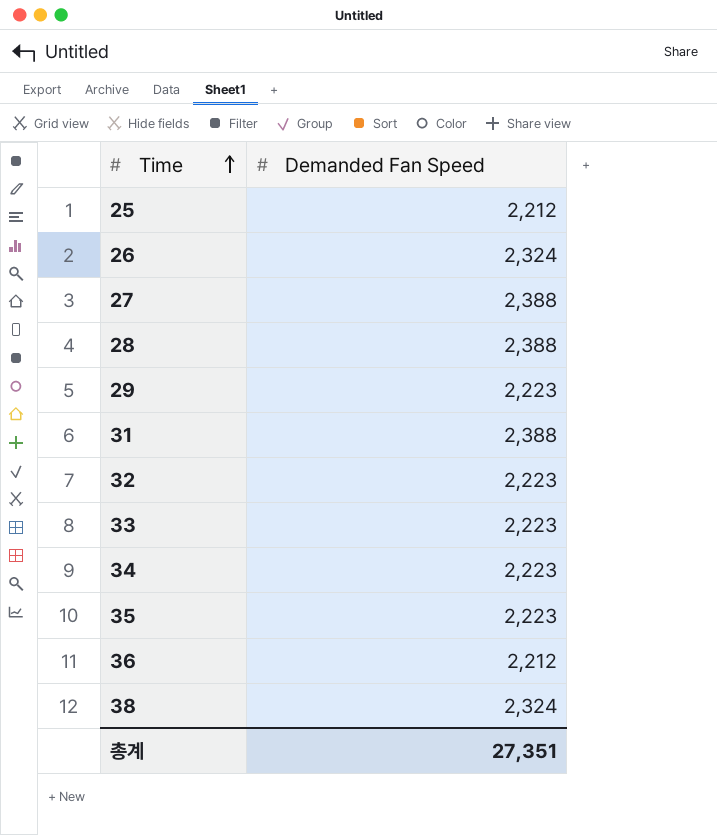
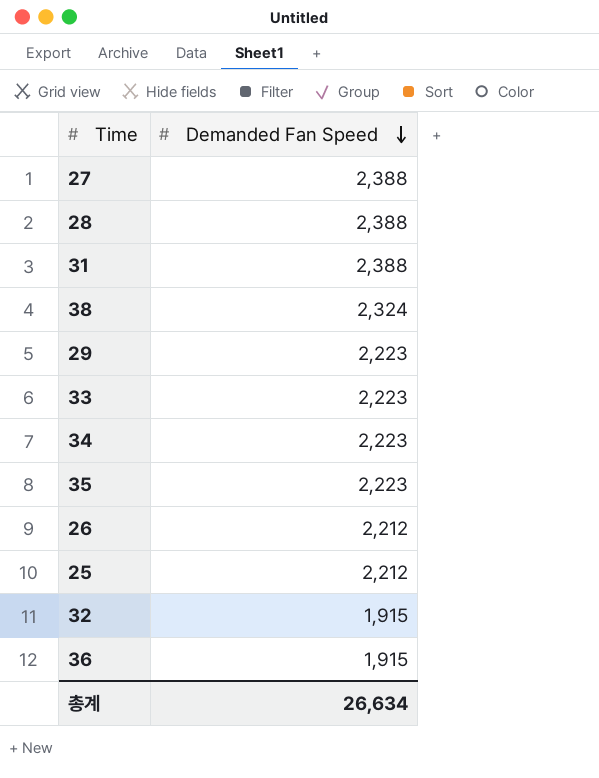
row order: Time ascending -> Demanded Fan Speed descending
26 | Demanded Fan Speed: 2,324 -> 2,212
32 | Demanded Fan Speed: 2,223 -> 1,915
36 | Demanded Fan Speed: 2,212 -> 1,915
총계 | Demanded Fan Speed: 27,351 -> 26,634

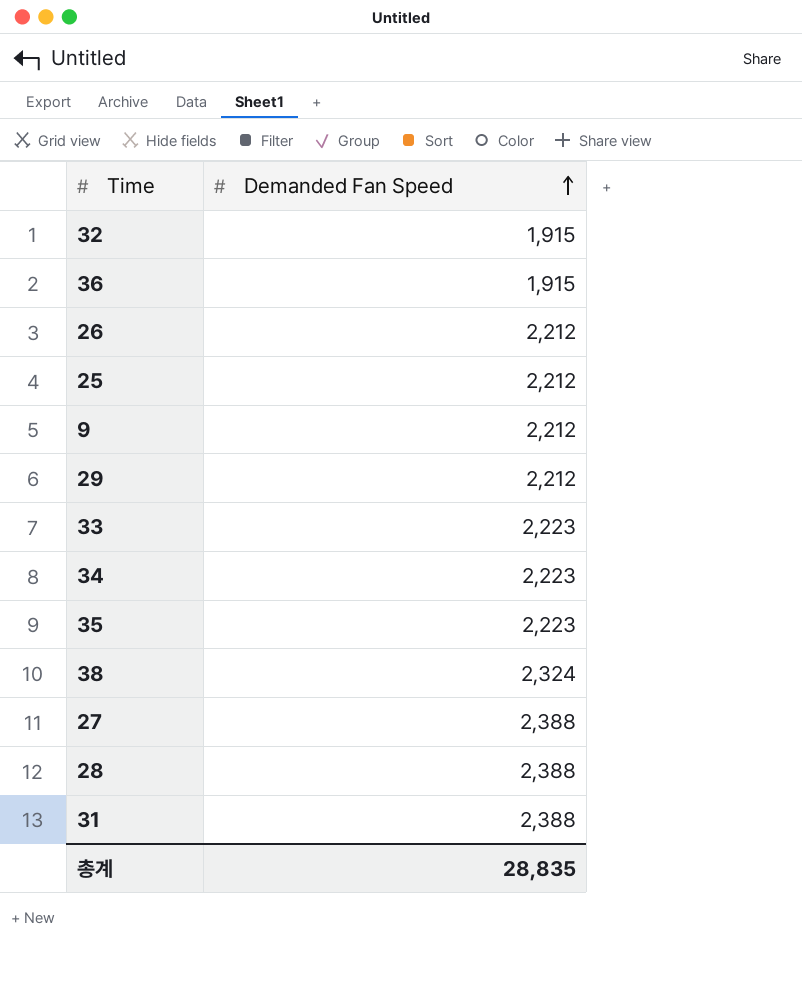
row order: Demanded Fan Speed descending -> Demanded Fan Speed ascending
row 9: none -> 2,212
29 | Demanded Fan Speed: 2,223 -> 2,212
총계 | Demanded Fan Speed: 26,634 -> 28,835

